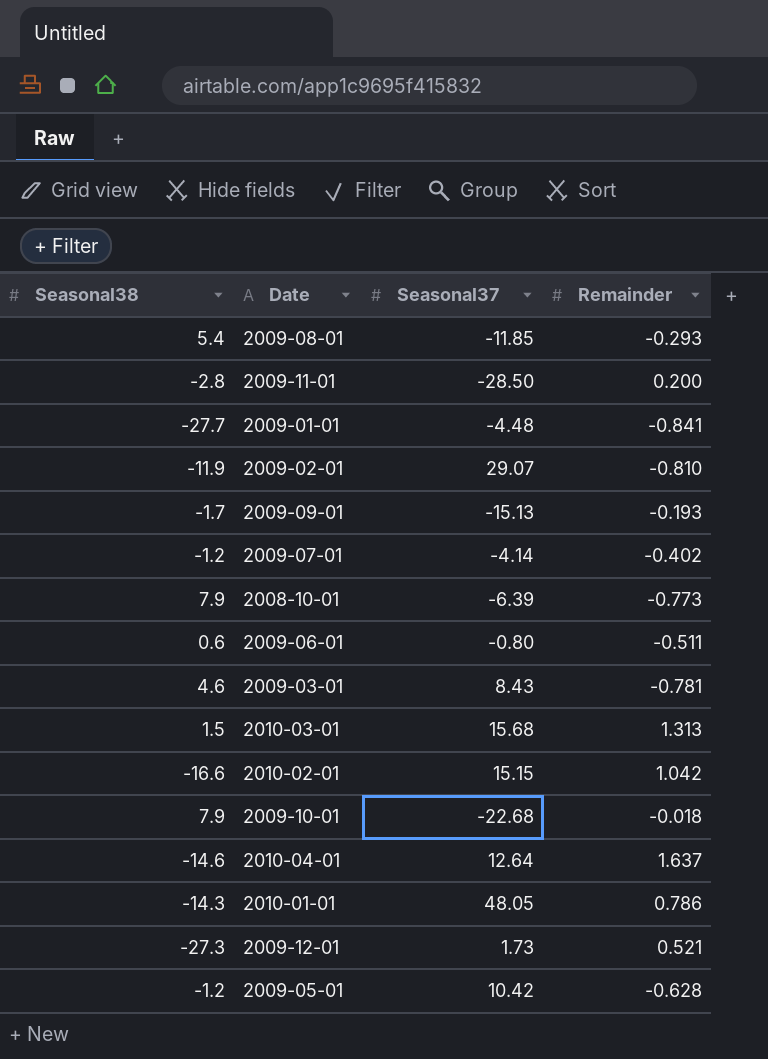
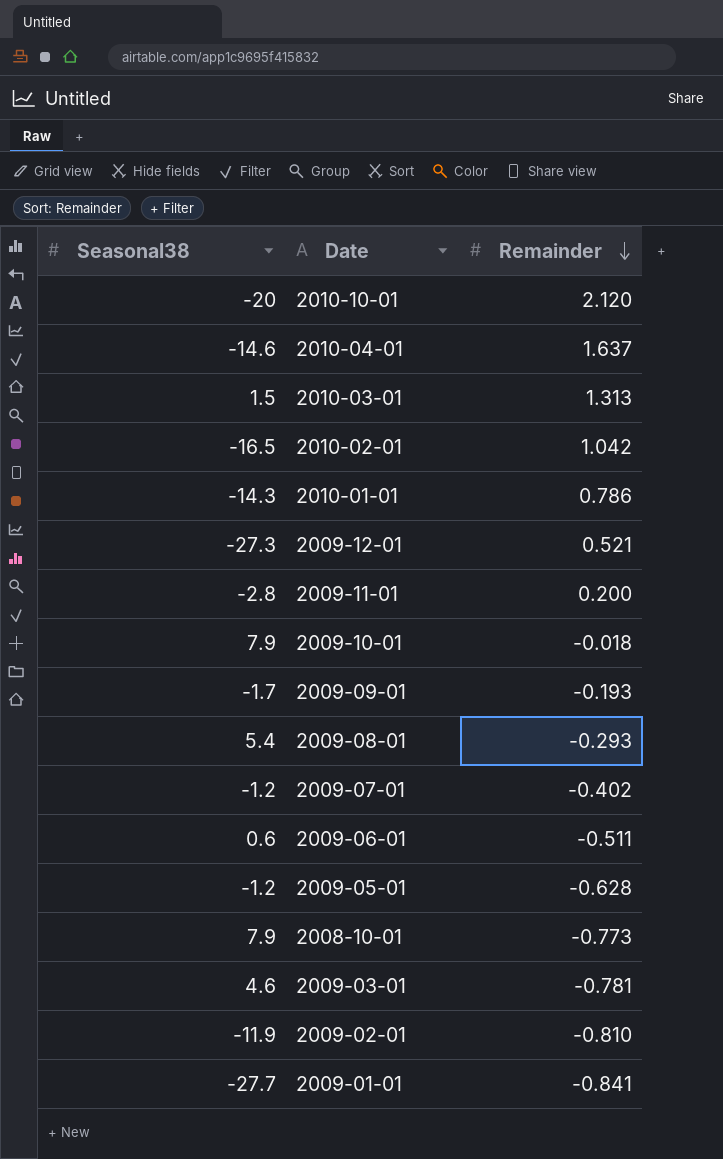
row order: none -> Remainder descending
column Seasonal37 | position: 3 -> none
row 2010-10-01: none -> -20 | 2.120
2010-02-01 | Seasonal38: -16.6 -> -16.5

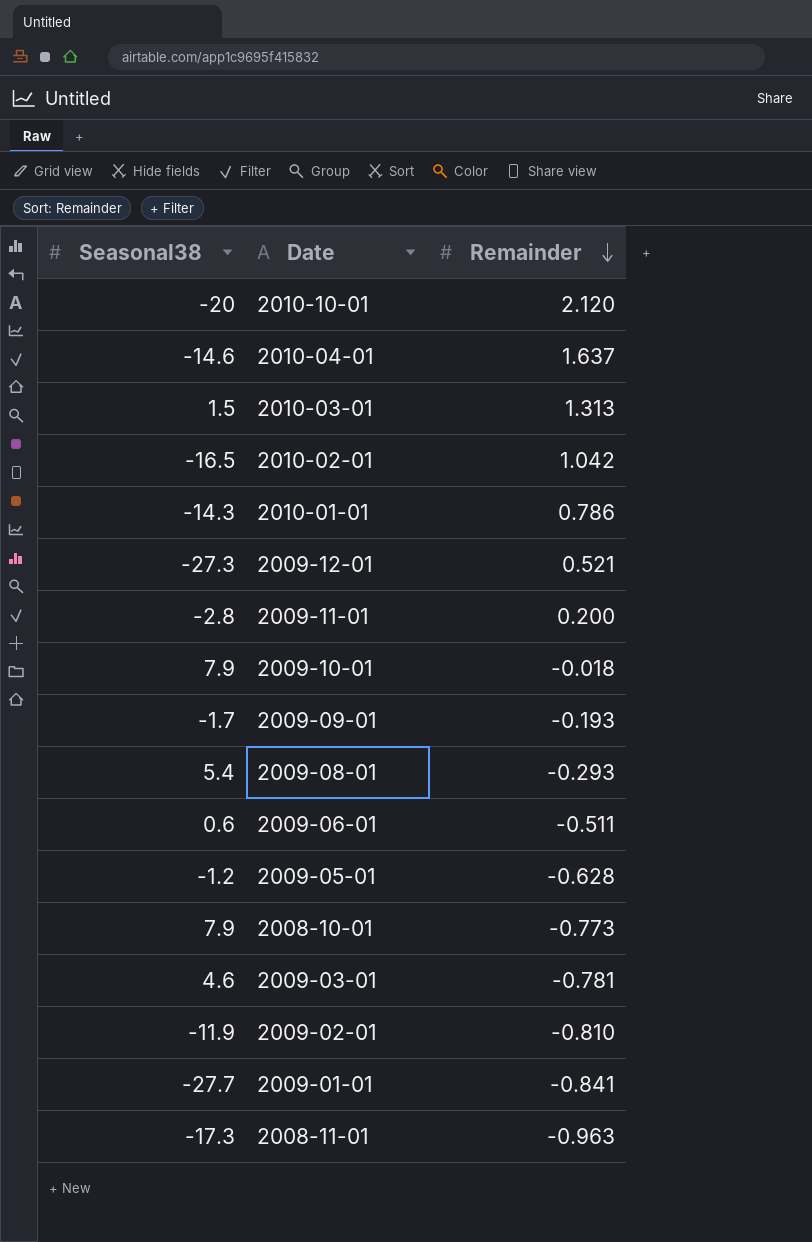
row 2009-07-01: -1.2 | -0.402 -> none
row 2008-11-01: none -> -17.3 | -0.963

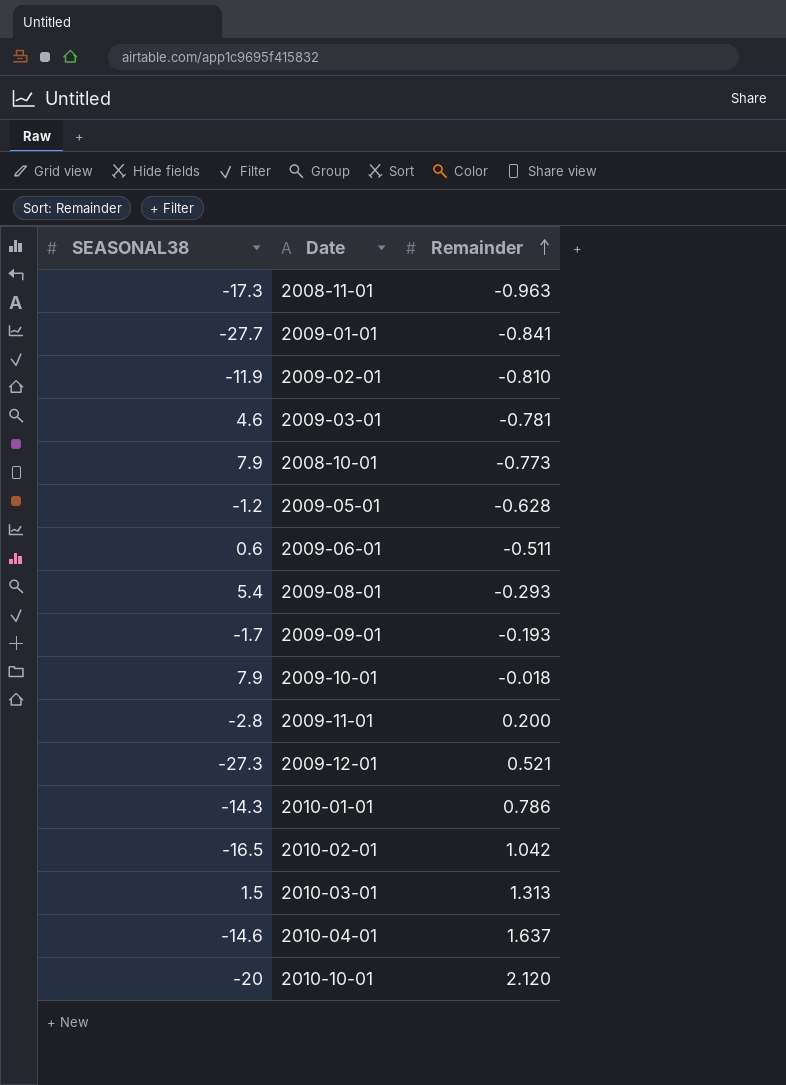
row order: Remainder descending -> Remainder ascending
column name: Seasonal38 -> SEASONAL38

